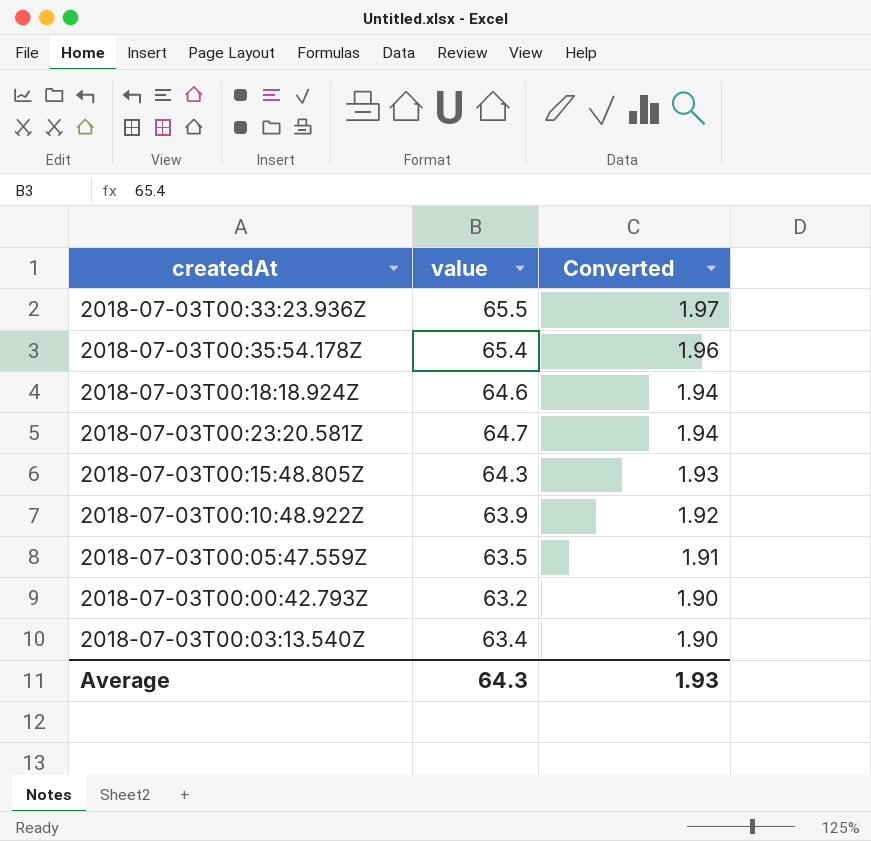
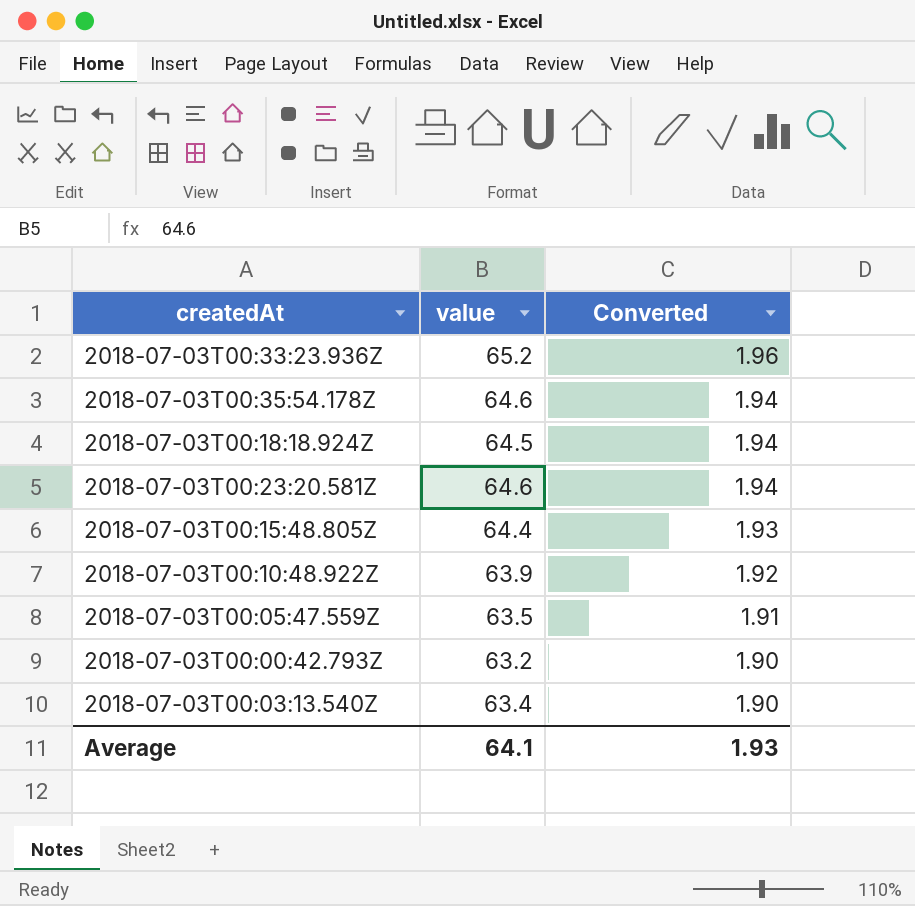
2018-07-03T00:33:23.936Z | value: 65.5 -> 65.2
2018-07-03T00:33:23.936Z | Converted: 1.97 -> 1.96
2018-07-03T00:35:54.178Z | value: 65.4 -> 64.6
2018-07-03T00:35:54.178Z | Converted: 1.96 -> 1.94
2018-07-03T00:18:18.924Z | value: 64.6 -> 64.5
2018-07-03T00:23:20.581Z | value: 64.7 -> 64.6
2018-07-03T00:15:48.805Z | value: 64.3 -> 64.4
Average | value: 64.3 -> 64.1

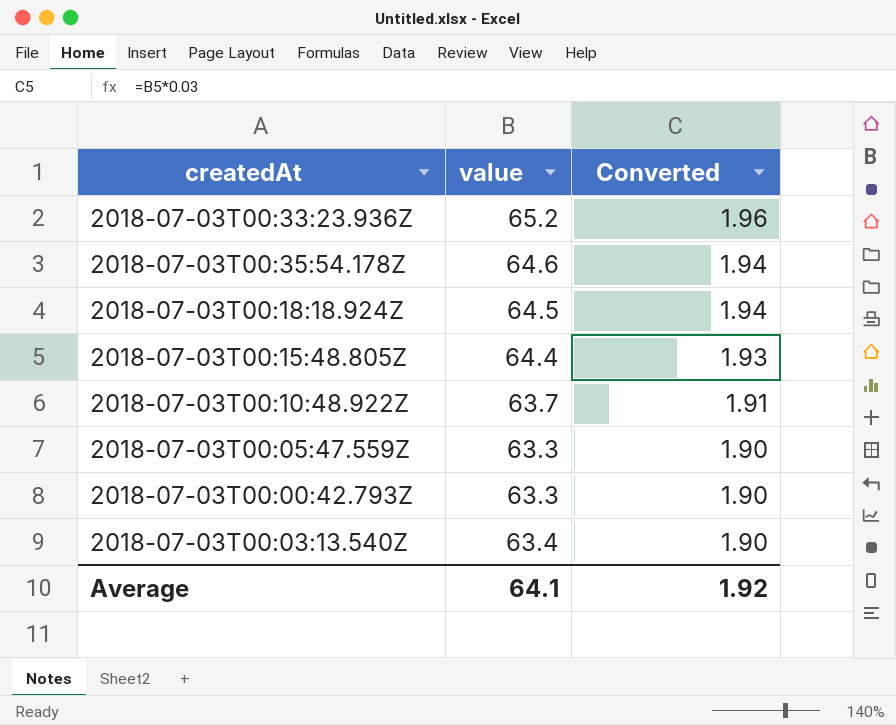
row 2018-07-03T00:23:20.581Z: 64.6 | 1.94 -> none
2018-07-03T00:10:48.922Z | value: 63.9 -> 63.7
2018-07-03T00:10:48.922Z | Converted: 1.92 -> 1.91
2018-07-03T00:05:47.559Z | value: 63.5 -> 63.3
2018-07-03T00:05:47.559Z | Converted: 1.91 -> 1.90
2018-07-03T00:00:42.793Z | value: 63.2 -> 63.3
Average | Converted: 1.93 -> 1.92

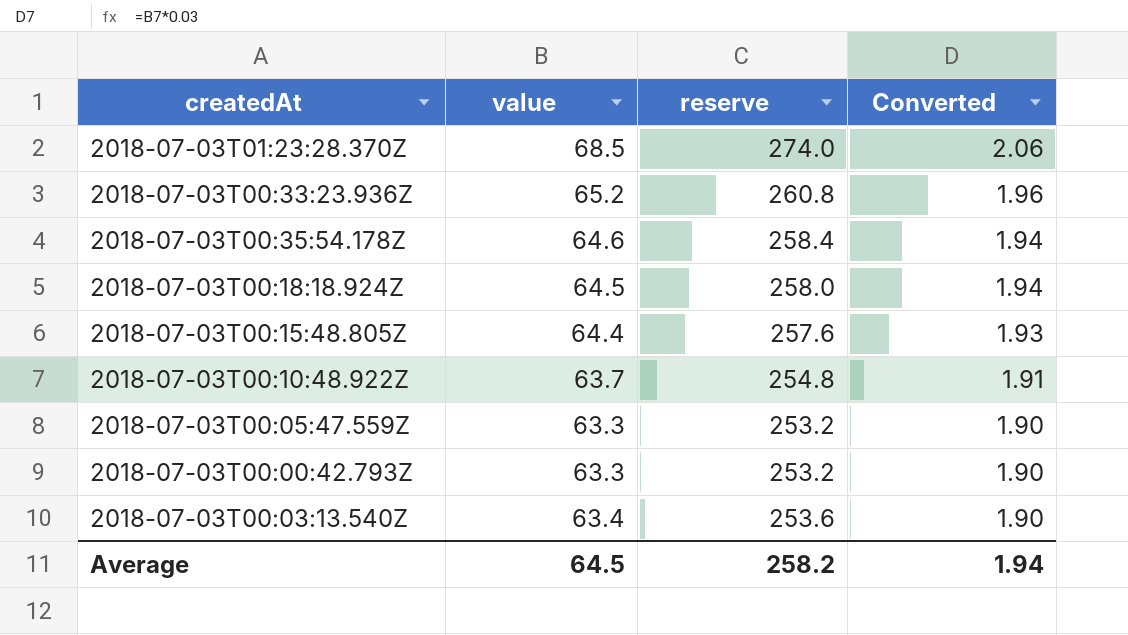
column reserve | formula: none -> [value] * 4
row 2018-07-03T01:23:28.370Z: none -> 68.5 | 274.0 | 2.06
Average | value: 64.1 -> 64.5
Average | Converted: 1.92 -> 1.94

